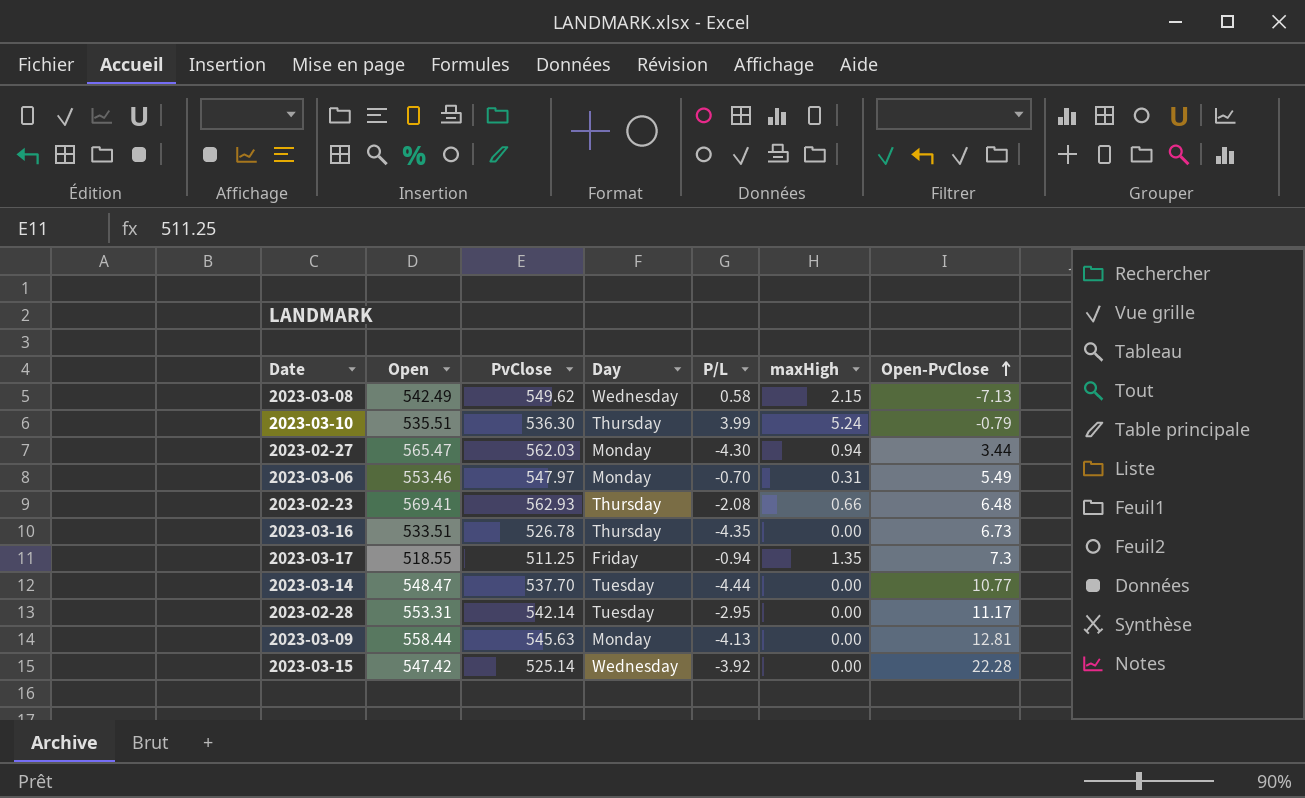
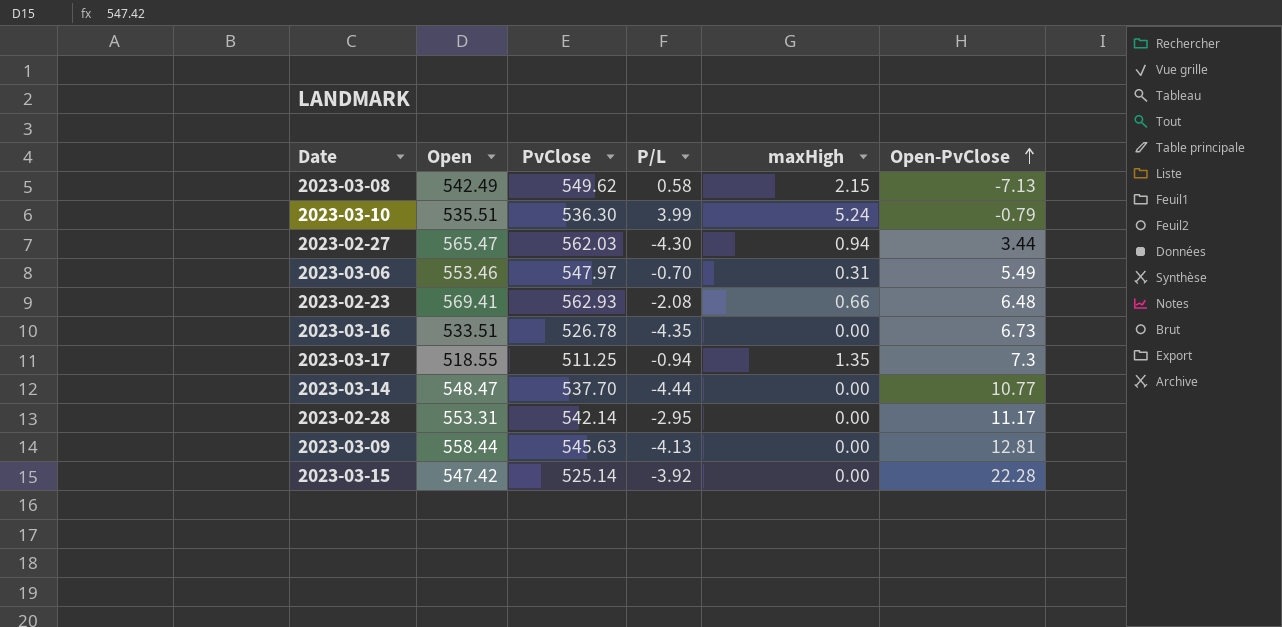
column Day | position: 4 -> none

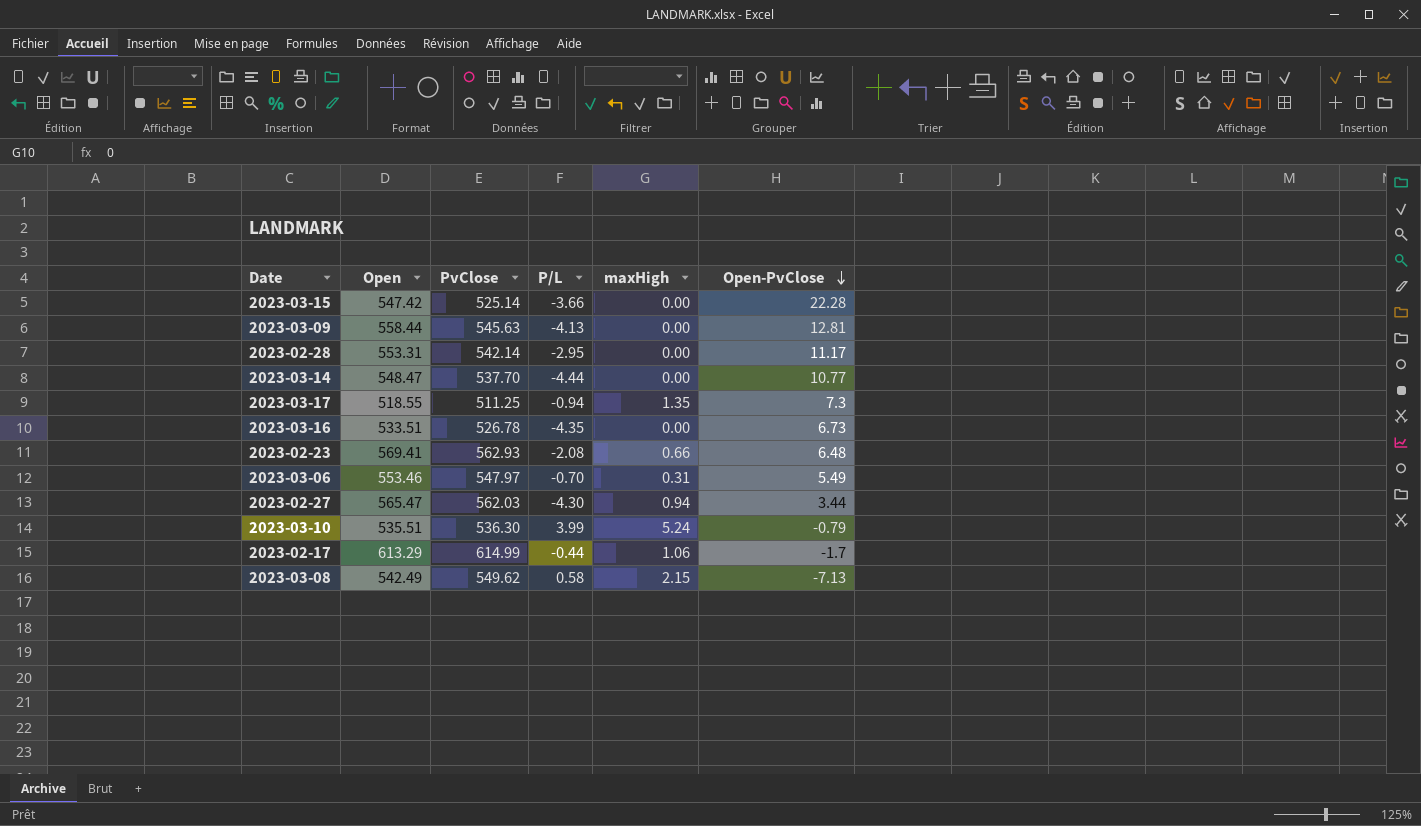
row order: Open-PvClose ascending -> Open-PvClose descending
2023-03-15 | P/L: -3.92 -> -3.66
row 2023-02-17: none -> 613.29 | 614.99 | -0.44 | 1.06 | -1.7

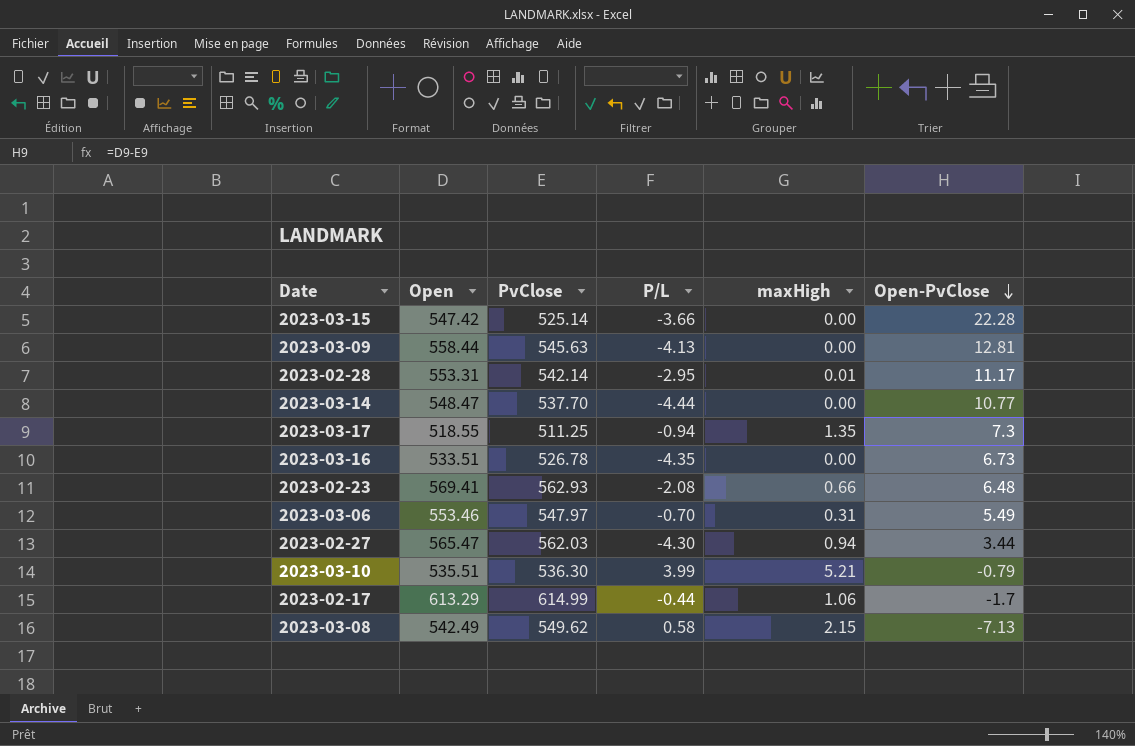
2023-02-28 | maxHigh: 0.00 -> 0.01
2023-03-10 | maxHigh: 5.24 -> 5.21

